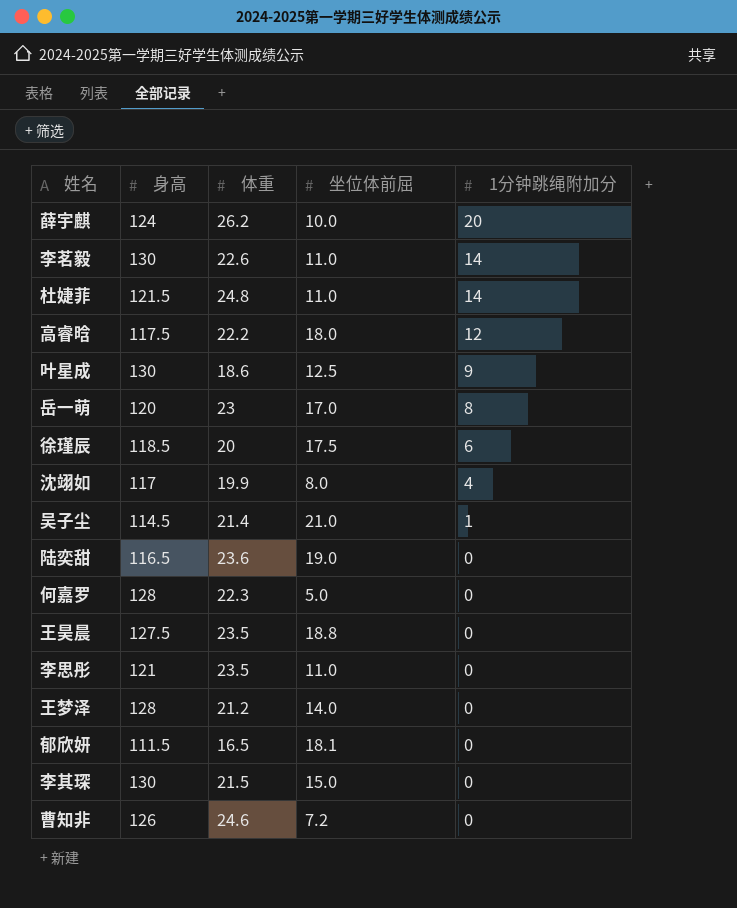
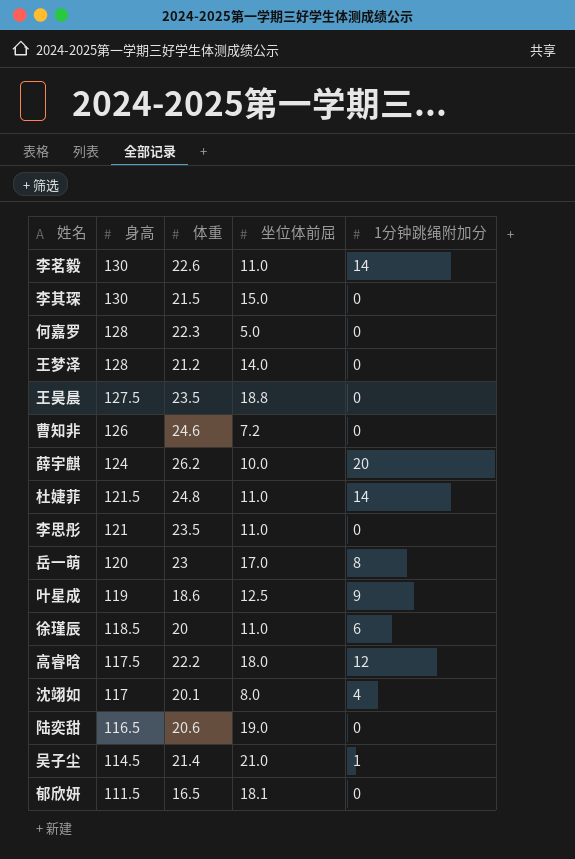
row order: 1分钟跳绳附加分 descending -> 身高 descending
叶星成 | 身高: 130 -> 119
徐瑾辰 | 坐位体前屈: 17.5 -> 11.0
沈翊如 | 体重: 19.9 -> 20.1
陆奕甜 | 体重: 23.6 -> 20.6

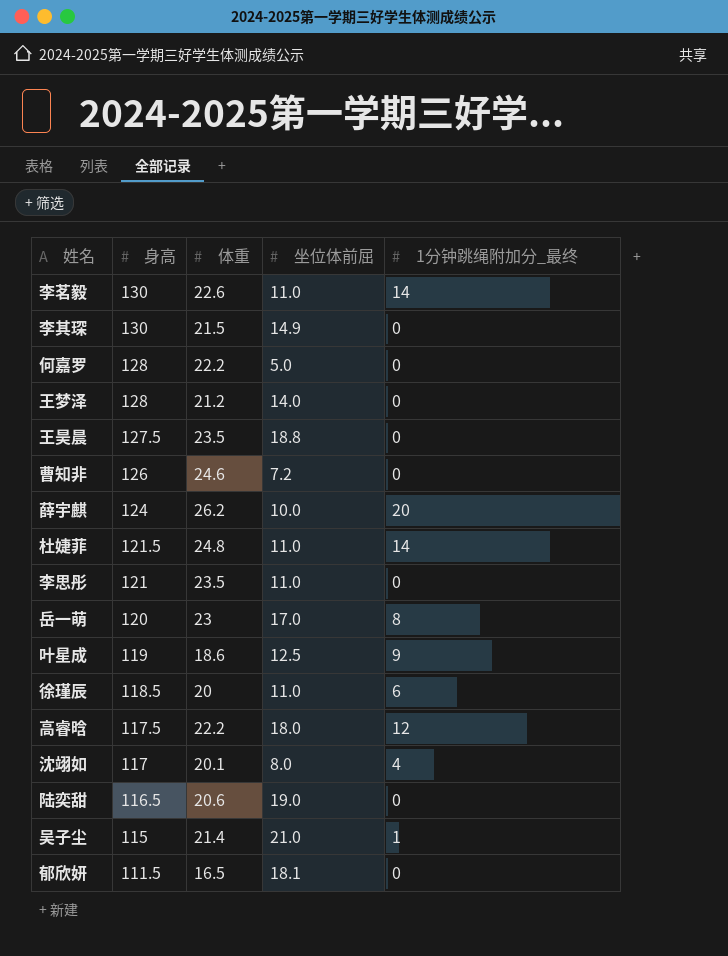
column name: 1分钟跳绳附加分 -> 1分钟跳绳附加分_最终
李其琛 | 坐位体前屈: 15.0 -> 14.9
何嘉罗 | 体重: 22.3 -> 22.2
吴子尘 | 身高: 114.5 -> 115

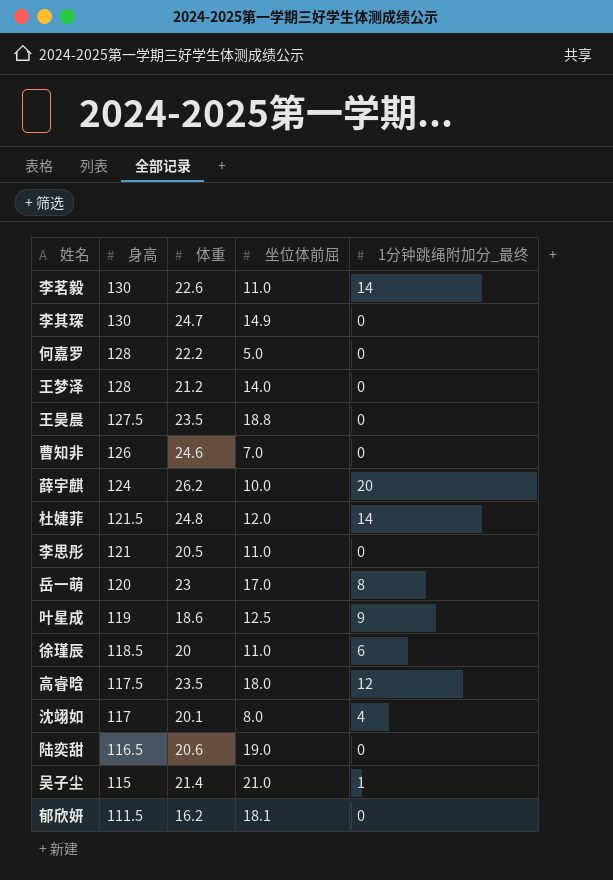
李其琛 | 体重: 21.5 -> 24.7
曹知非 | 坐位体前屈: 7.2 -> 7.0
杜婕菲 | 坐位体前屈: 11.0 -> 12.0
李思彤 | 体重: 23.5 -> 20.5
高睿晗 | 体重: 22.2 -> 23.5
郁欣妍 | 体重: 16.5 -> 16.2

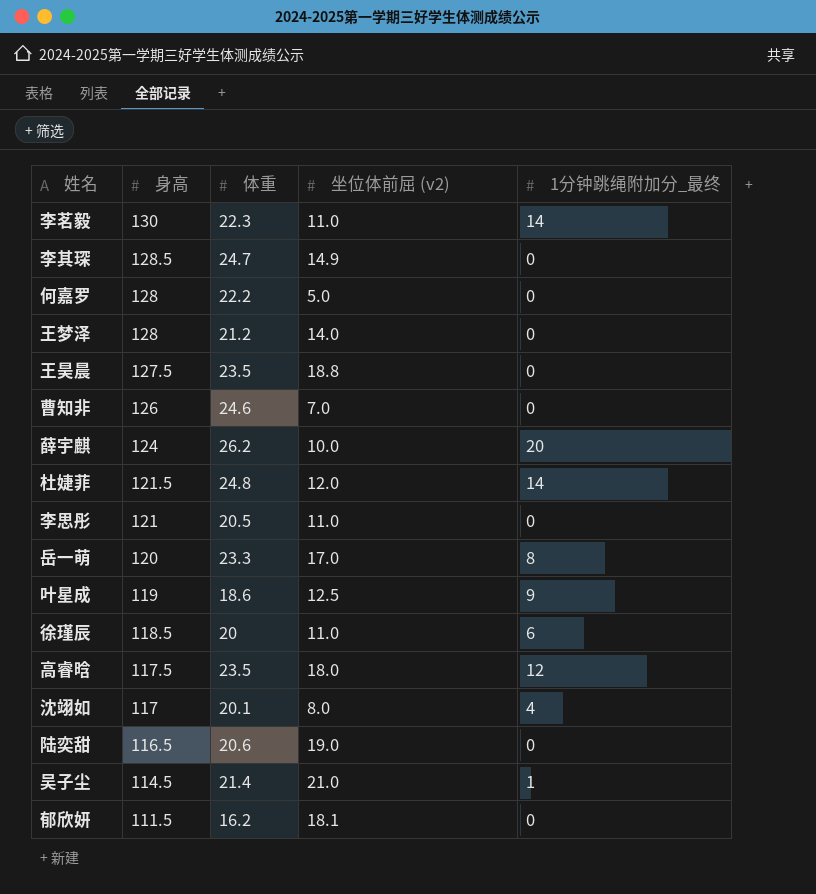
column name: 坐位体前屈 -> 坐位体前屈 (v2)
李茗毅 | 体重: 22.6 -> 22.3
李其琛 | 身高: 130 -> 128.5
岳一萌 | 体重: 23 -> 23.3
吴子尘 | 身高: 115 -> 114.5

